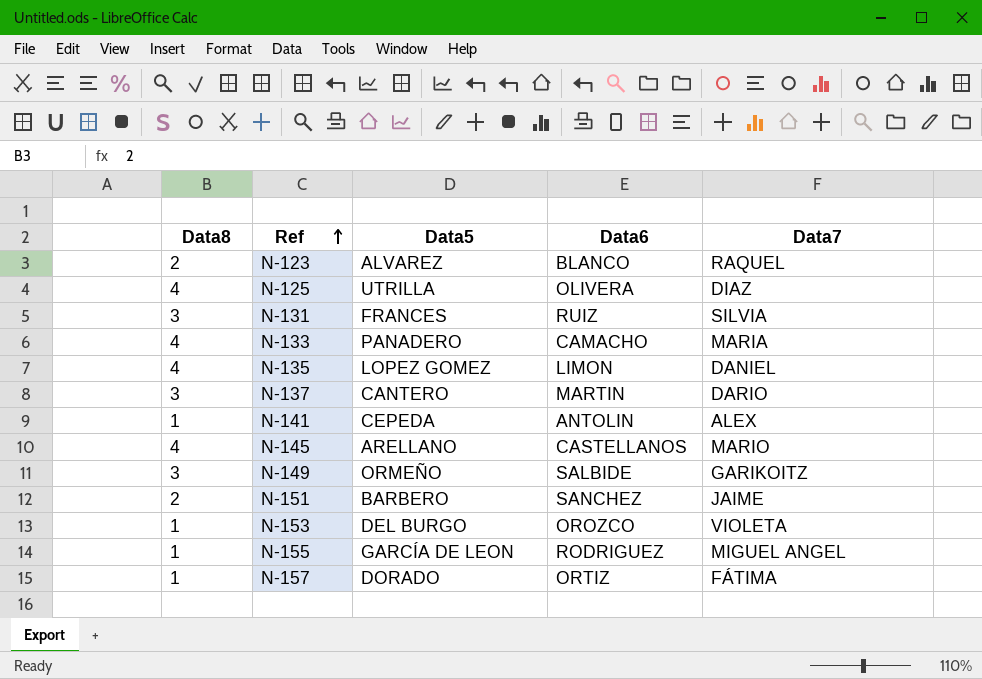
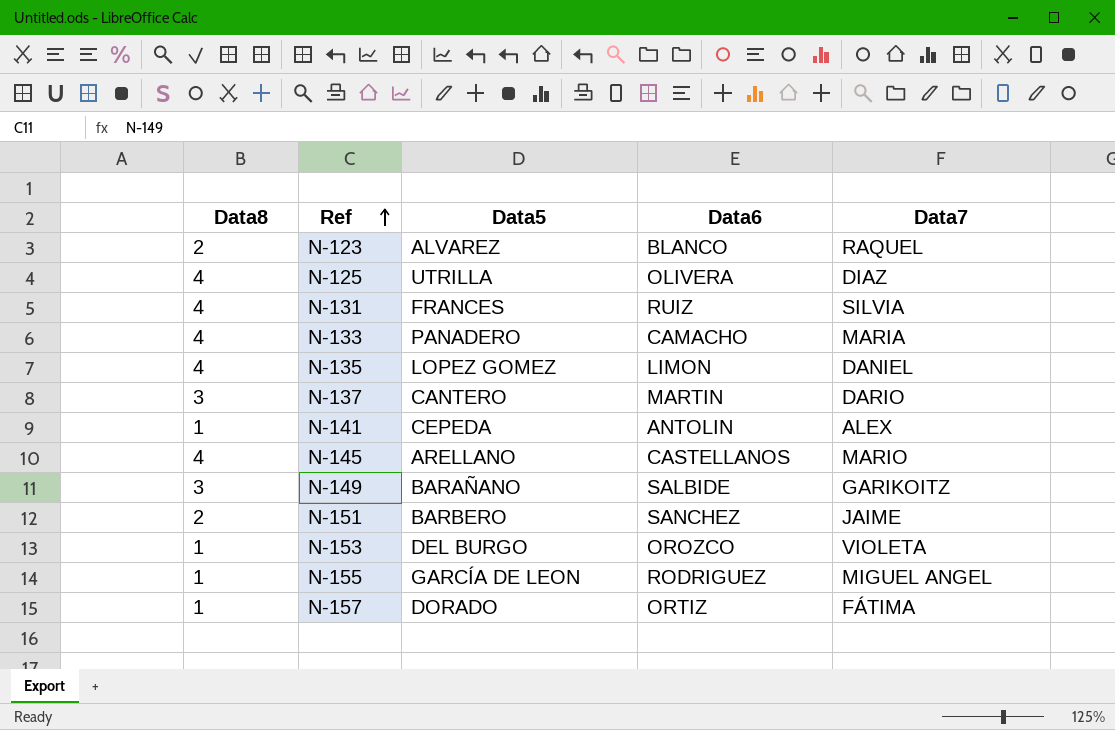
N-131 | Data8: 3 -> 4
N-149 | Data5: ORMEÑO -> BARAÑANO

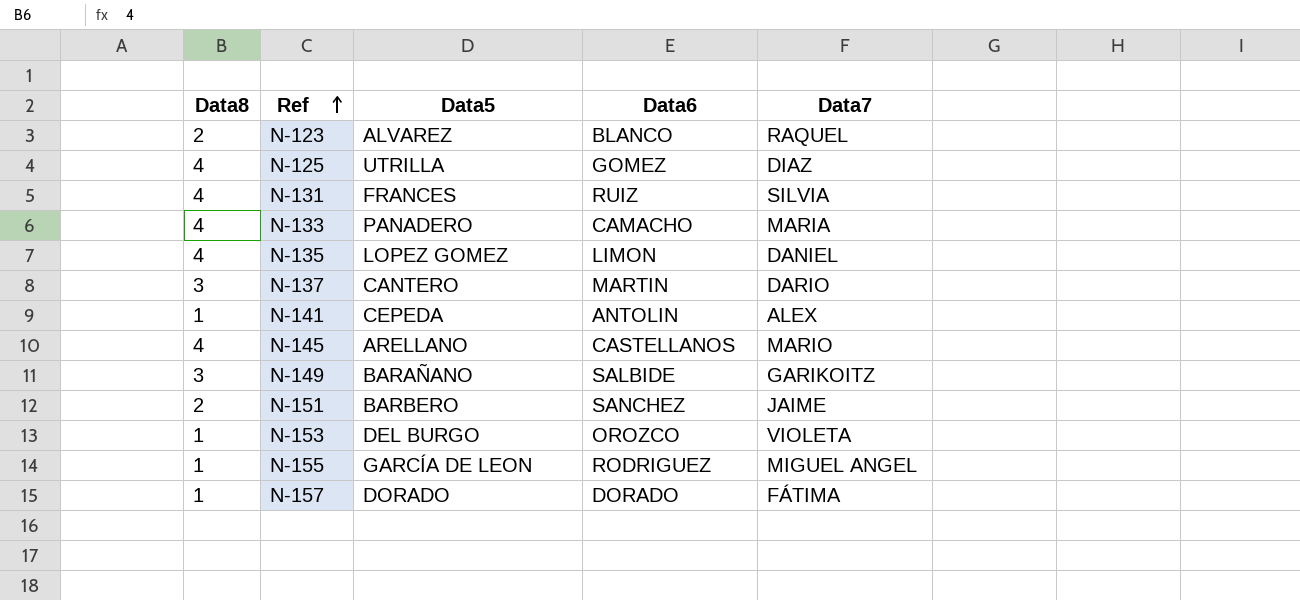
N-125 | Data6: OLIVERA -> GOMEZ
N-157 | Data6: ORTIZ -> DORADO

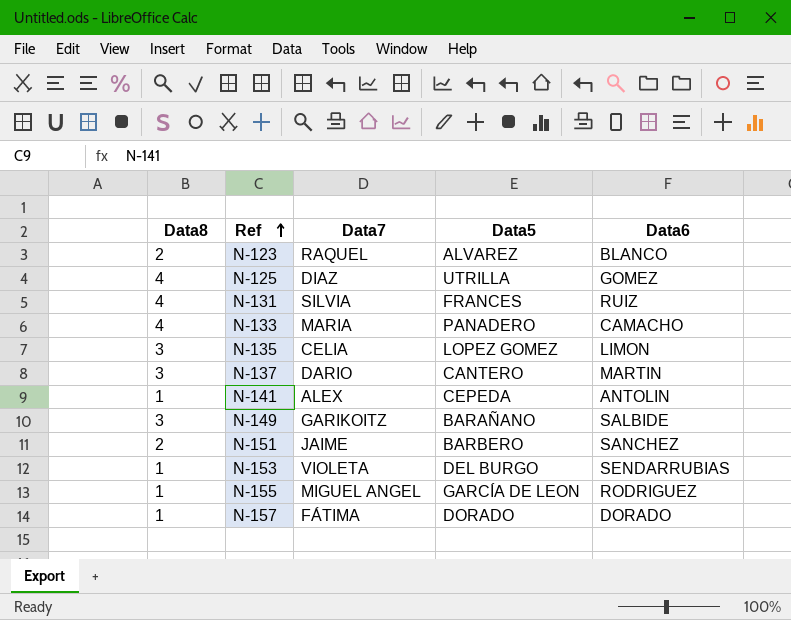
column Data7 | position: 5 -> 3
row N-145: 4 | ARELLANO | CASTELLANOS | MARIO -> none
N-135 | Data8: 4 -> 3
N-135 | Data7: DANIEL -> CELIA
N-153 | Data6: OROZCO -> SENDARRUBIAS

